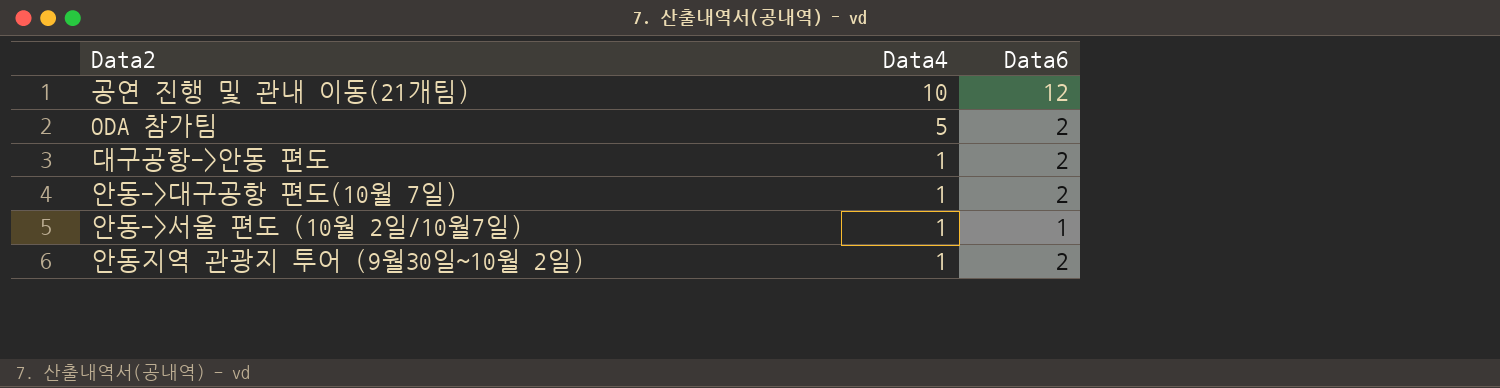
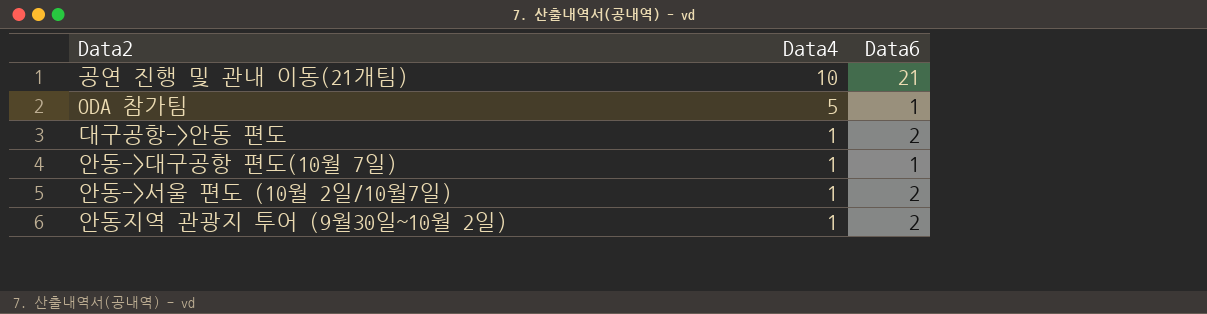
공연 진행 및 관내 이동(21개팀) | Data6: 12 -> 21
ODA 참가팀 | Data6: 2 -> 1
안동->대구공항 편도(10월 7일) | Data6: 2 -> 1
안동->서울 편도 (10월 2일/10월7일) | Data6: 1 -> 2

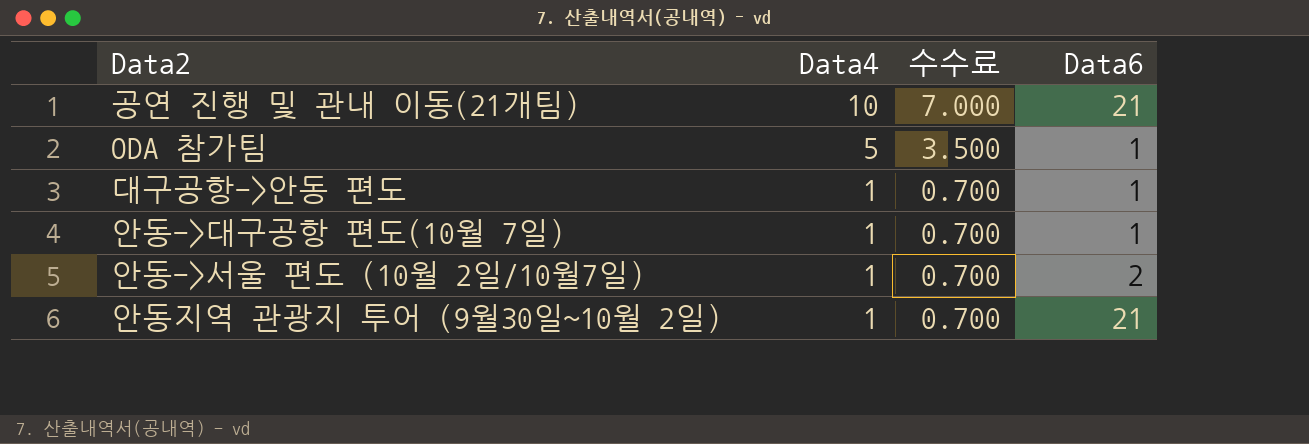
column 수수료 | formula: none -> [Data4] * 0.7
대구공항->안동 편도 | Data6: 2 -> 1
안동지역 관광지 투어 (9월30일~10월 2일) | Data6: 2 -> 21

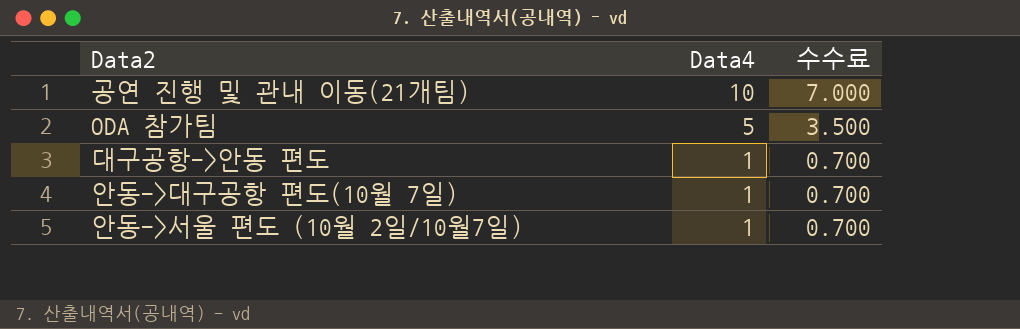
column Data6 | position: 4 -> none
row 안동지역 관광지 투어 (9월30일~10월 2일): 1 | 0.700 | 21 -> none

